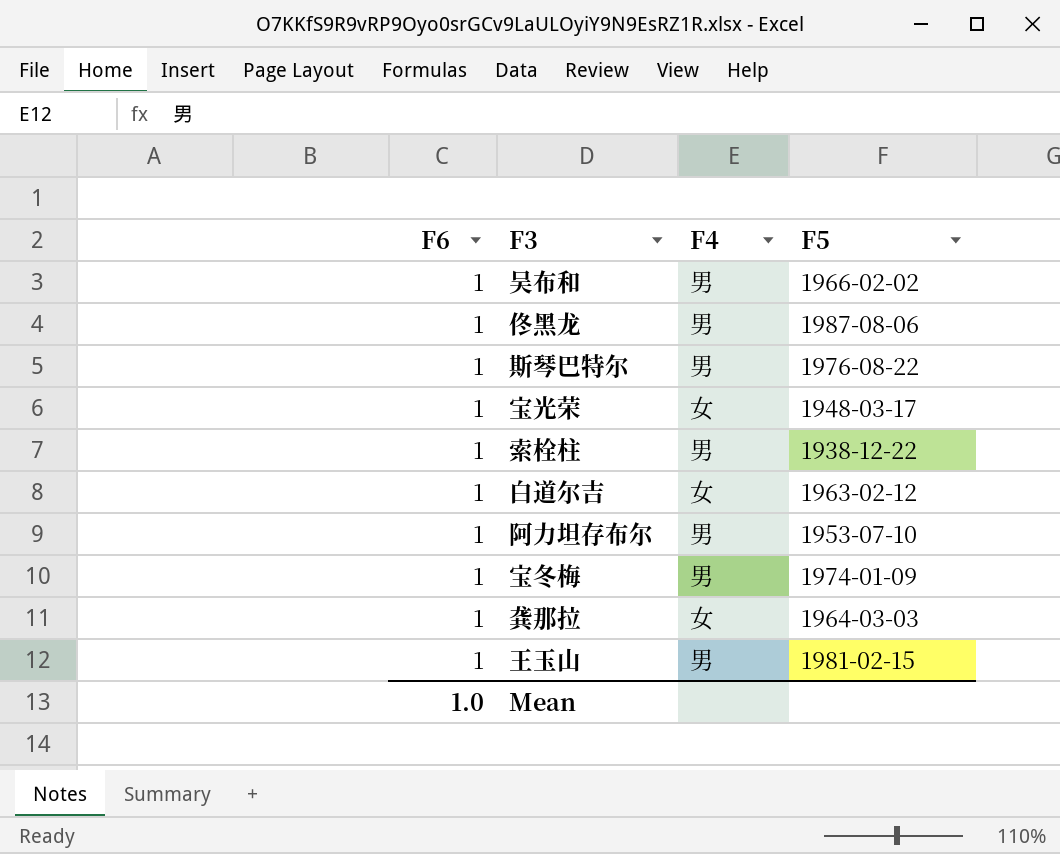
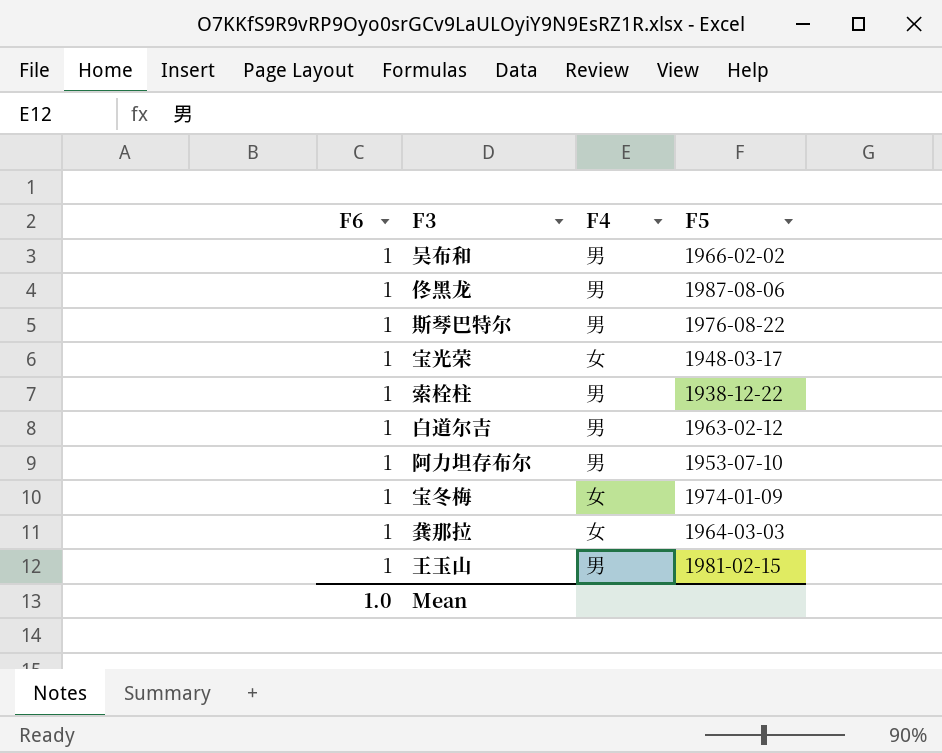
白道尔吉 | F4: 女 -> 男
宝冬梅 | F4: 男 -> 女

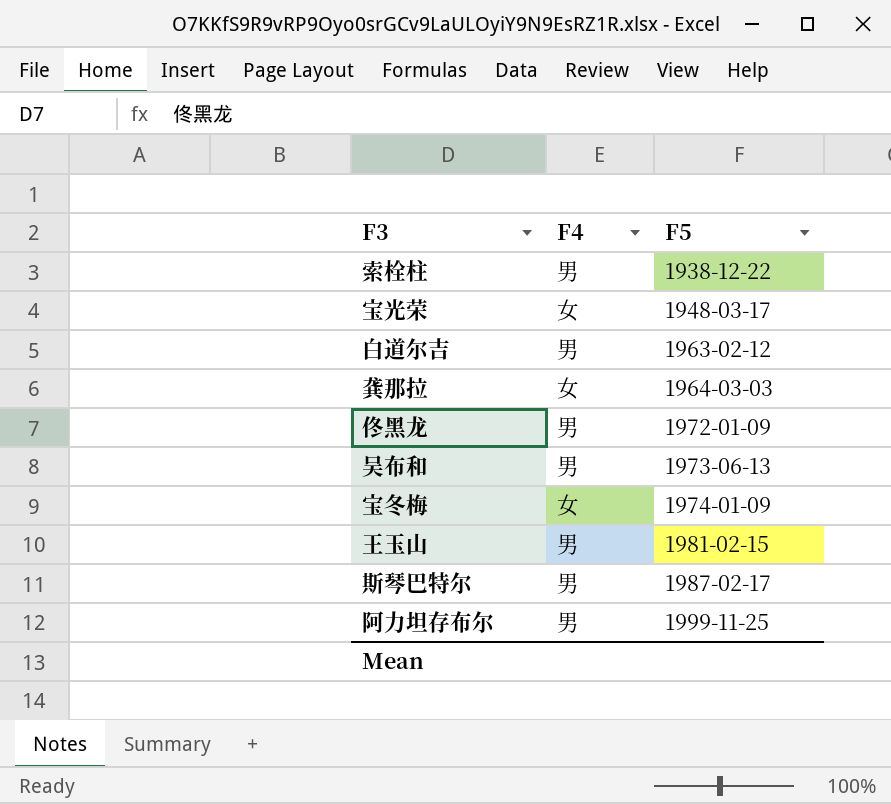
row order: none -> F5 ascending
column F6 | position: 1 -> none
佟黑龙 | F5: 1987-08-06 -> 1972-01-09
吴布和 | F5: 1966-02-02 -> 1973-06-13
斯琴巴特尔 | F5: 1976-08-22 -> 1987-02-17
阿力坦存布尔 | F5: 1953-07-10 -> 1999-11-25

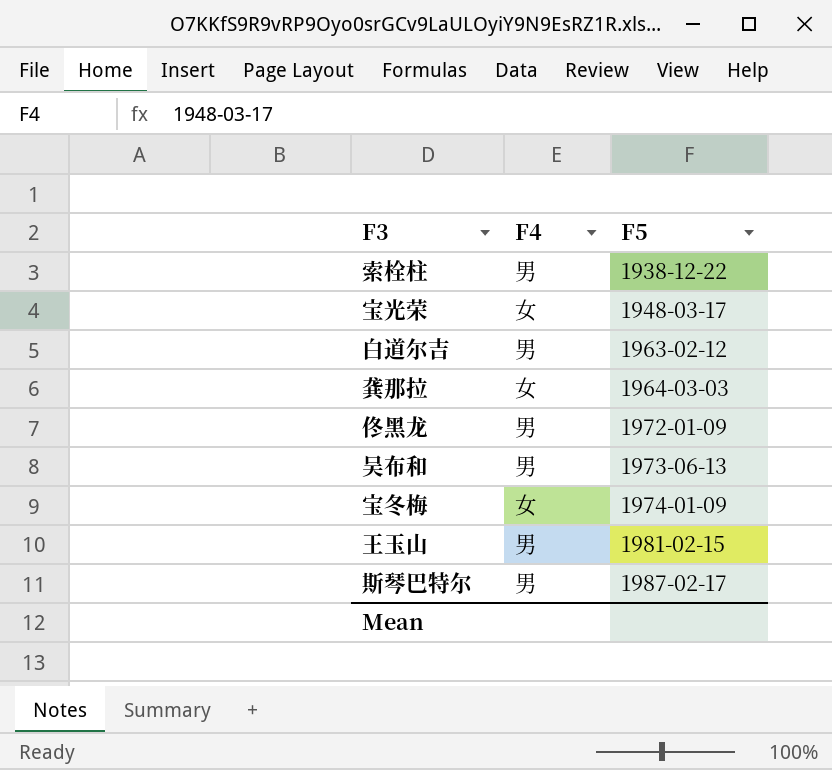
row 阿力坦存布尔: 男 | 1999-11-25 -> none

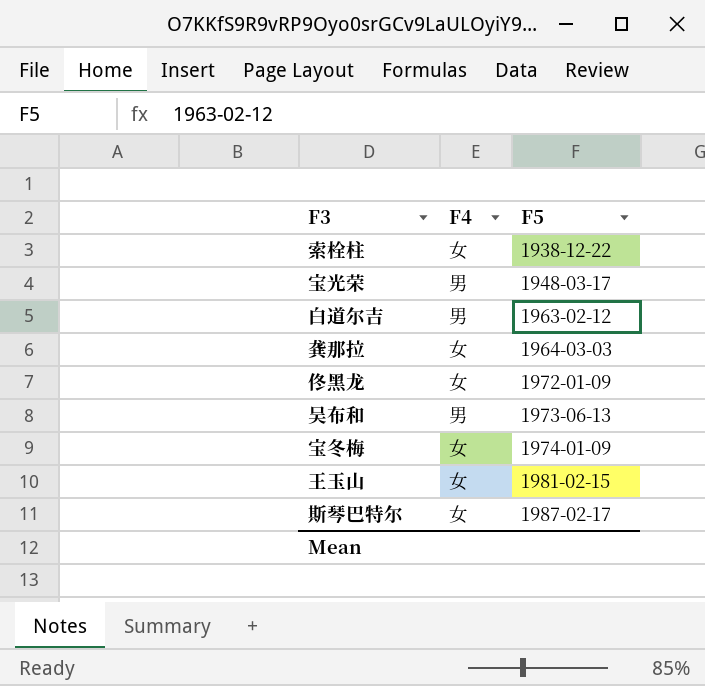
索栓柱 | F4: 男 -> 女
宝光荣 | F4: 女 -> 男
佟黑龙 | F4: 男 -> 女
王玉山 | F4: 男 -> 女
斯琴巴特尔 | F4: 男 -> 女

